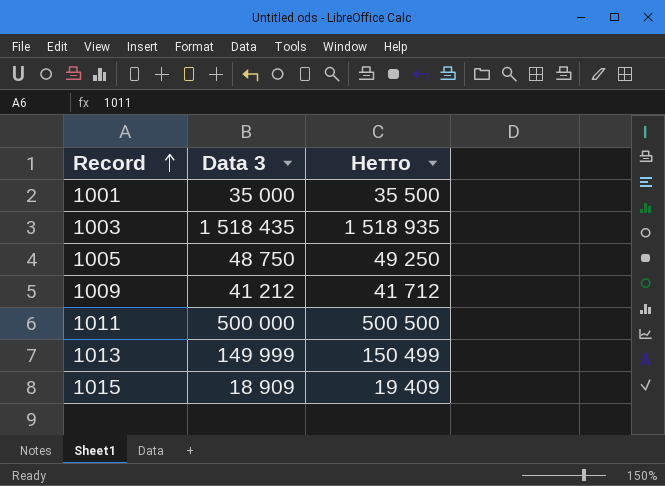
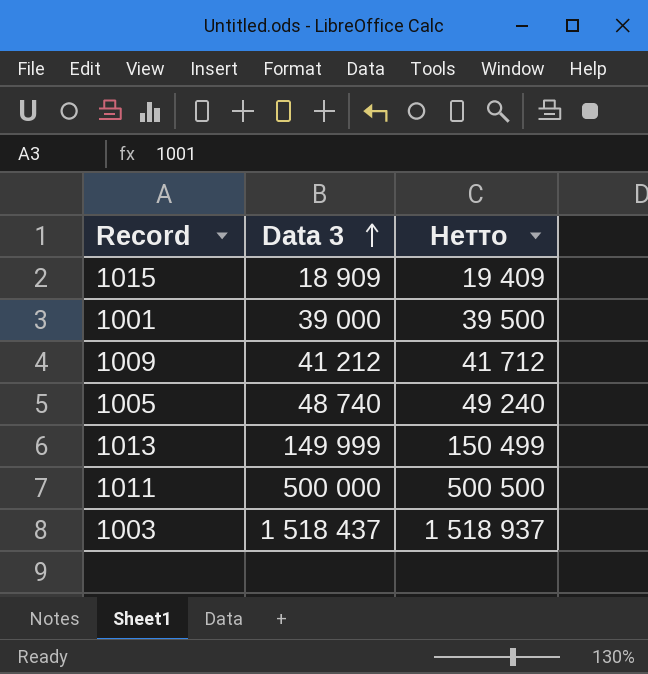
row order: Record ascending -> Data 3 ascending
1001 | Data 3: 35 000 -> 39 000
1001 | Нетто: 35 500 -> 39 500
1005 | Data 3: 48 750 -> 48 740
1005 | Нетто: 49 250 -> 49 240
1003 | Data 3: 1 518 435 -> 1 518 437
1003 | Нетто: 1 518 935 -> 1 518 937

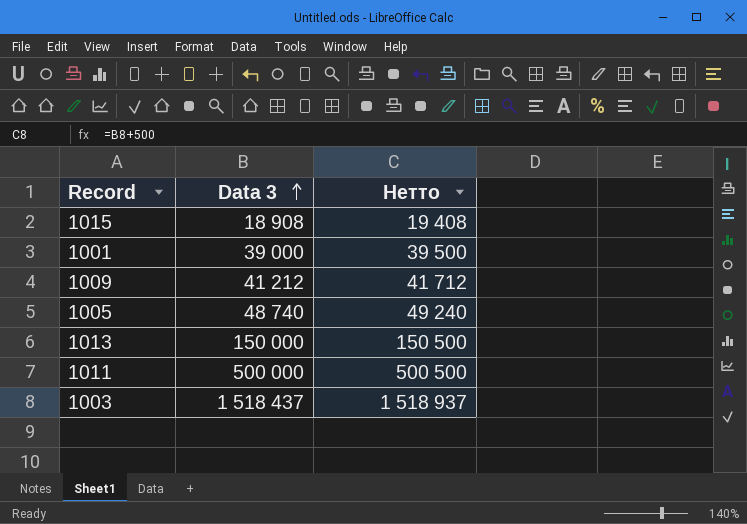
1015 | Data 3: 18 909 -> 18 908
1015 | Нетто: 19 409 -> 19 408
1013 | Data 3: 149 999 -> 150 000
1013 | Нетто: 150 499 -> 150 500

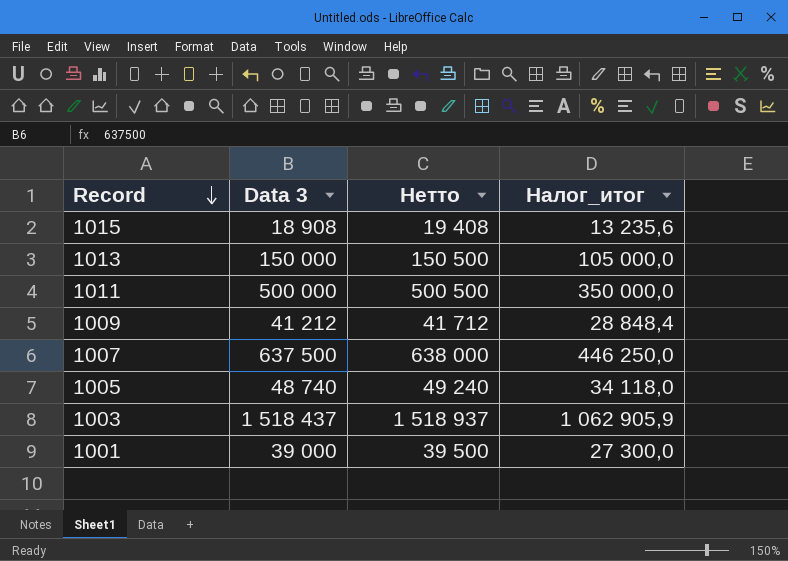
row order: Data 3 ascending -> Record descending
column Налог_итог | formula: none -> [Data 3] * 0,7
row 1007: none -> 637 500 | 638 000 | 446 250,0

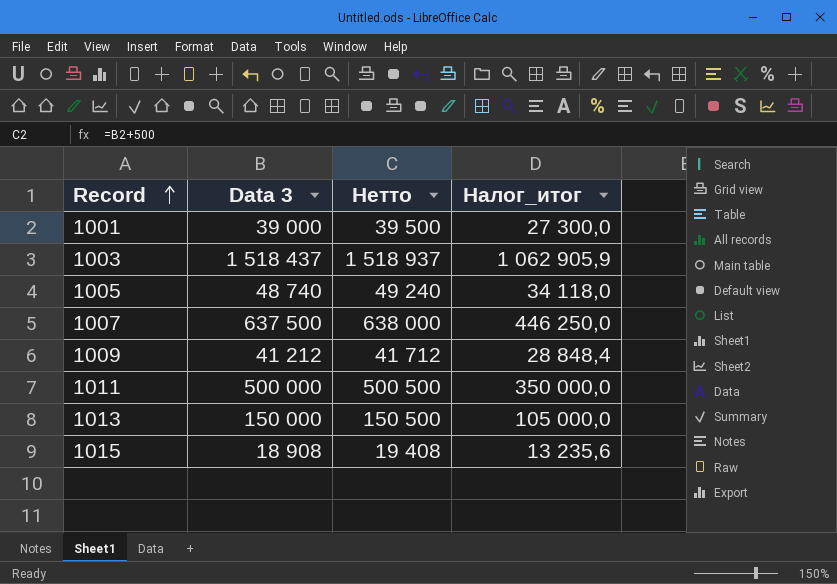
row order: Record descending -> Record ascending

